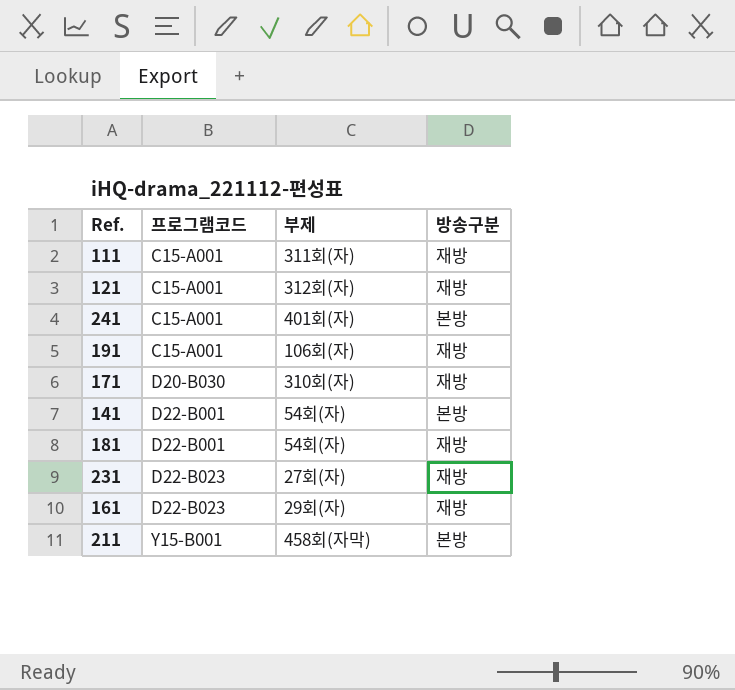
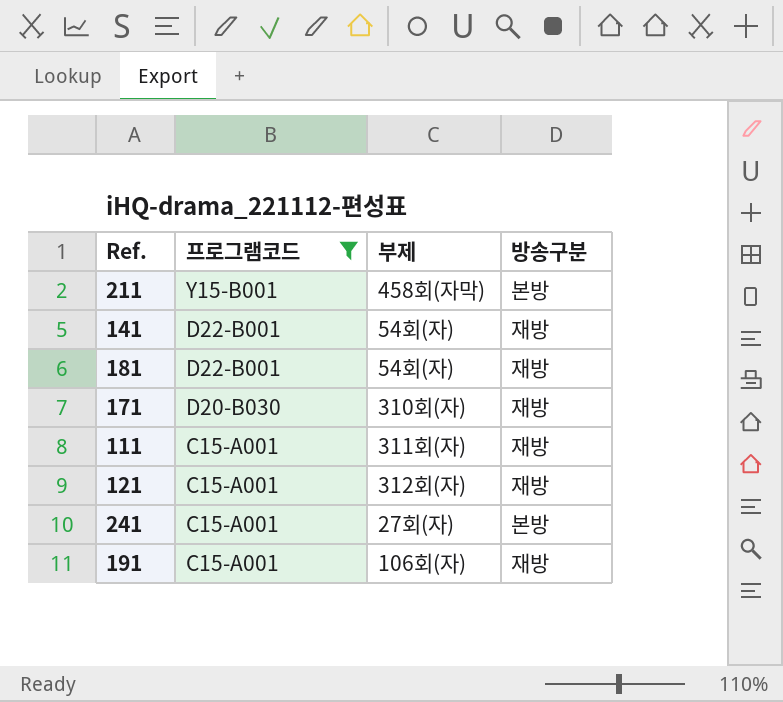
filter: none -> 프로그램코드 != D22-B023
row order: 프로그램코드 ascending -> 프로그램코드 descending
141 | 방송구분: 본방 -> 재방
241 | 부제: 401회(자) -> 27회(자)

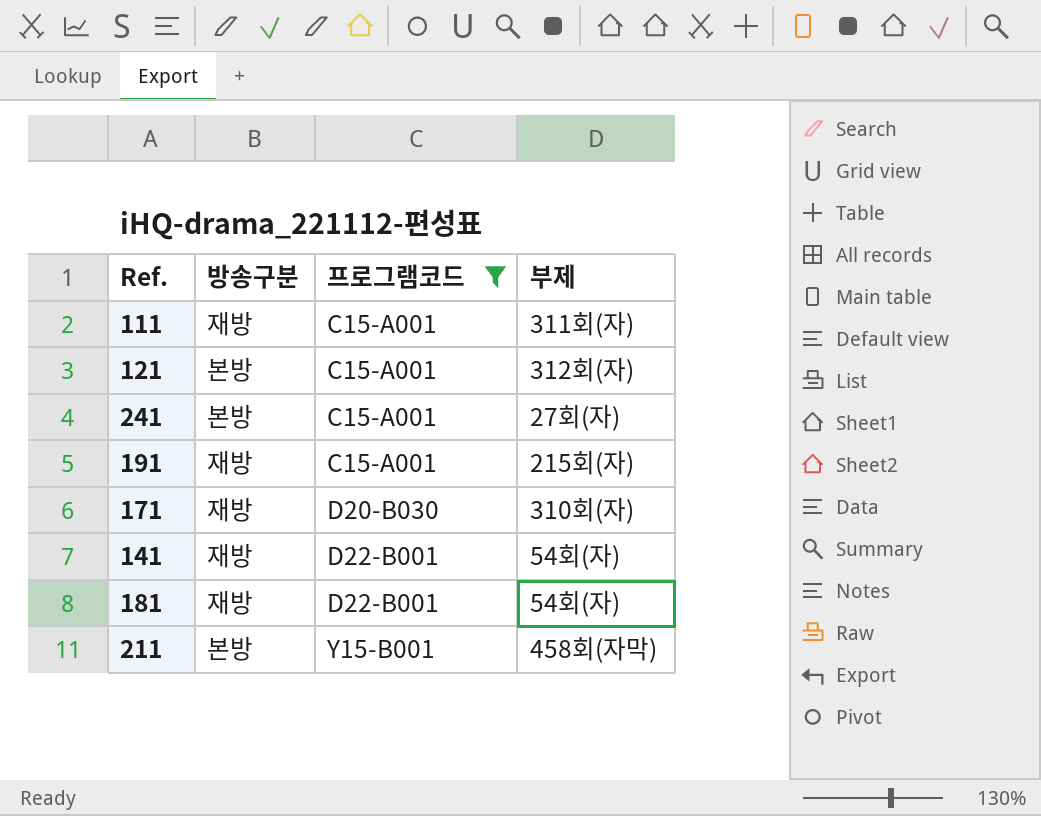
row order: 프로그램코드 descending -> 프로그램코드 ascending
column 방송구분 | position: 4 -> 2
121 | 방송구분: 재방 -> 본방
191 | 부제: 106회(자) -> 215회(자)

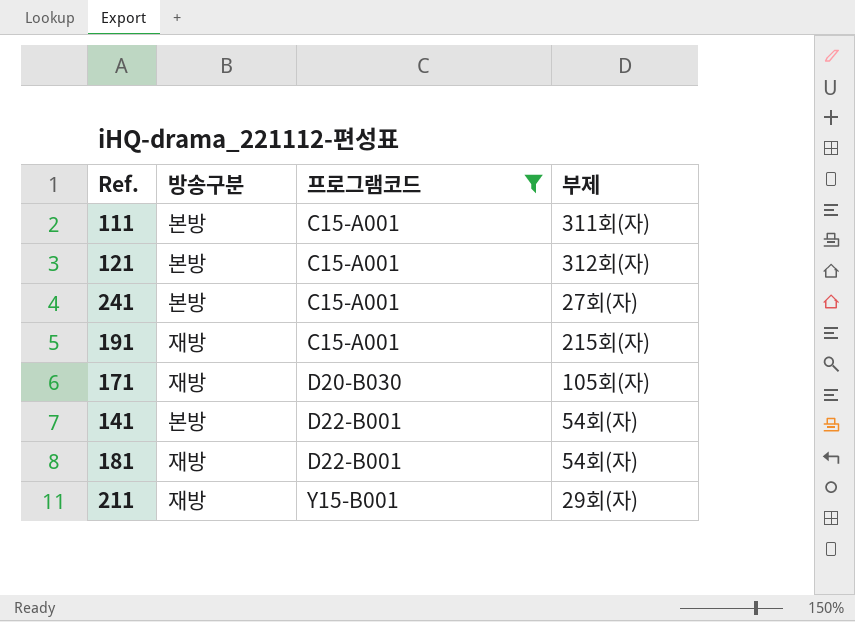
111 | 방송구분: 재방 -> 본방
171 | 부제: 310회(자) -> 105회(자)
141 | 방송구분: 재방 -> 본방
211 | 방송구분: 본방 -> 재방
211 | 부제: 458회(자막) -> 29회(자)

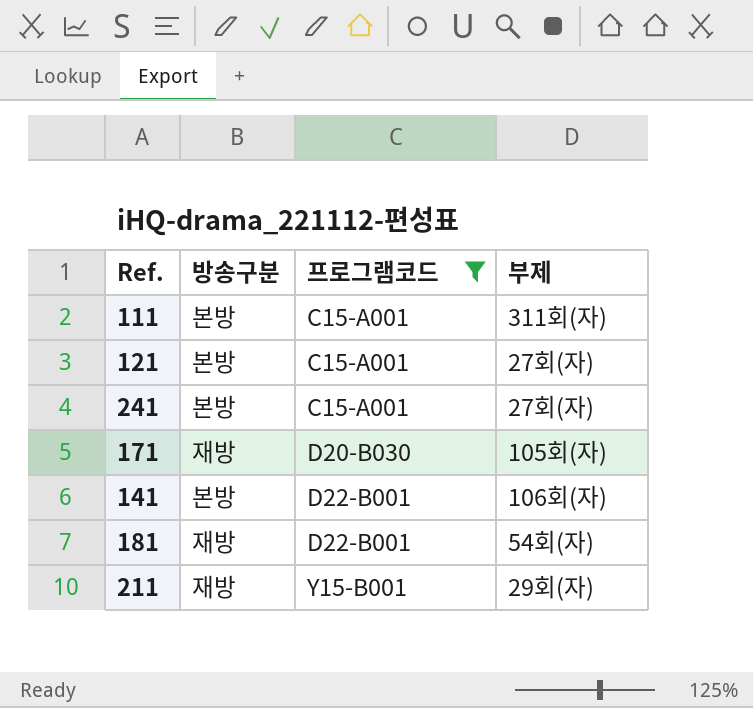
row 191: 재방 | C15-A001 | 215회(자) -> none
121 | 부제: 312회(자) -> 27회(자)
141 | 부제: 54회(자) -> 106회(자)

